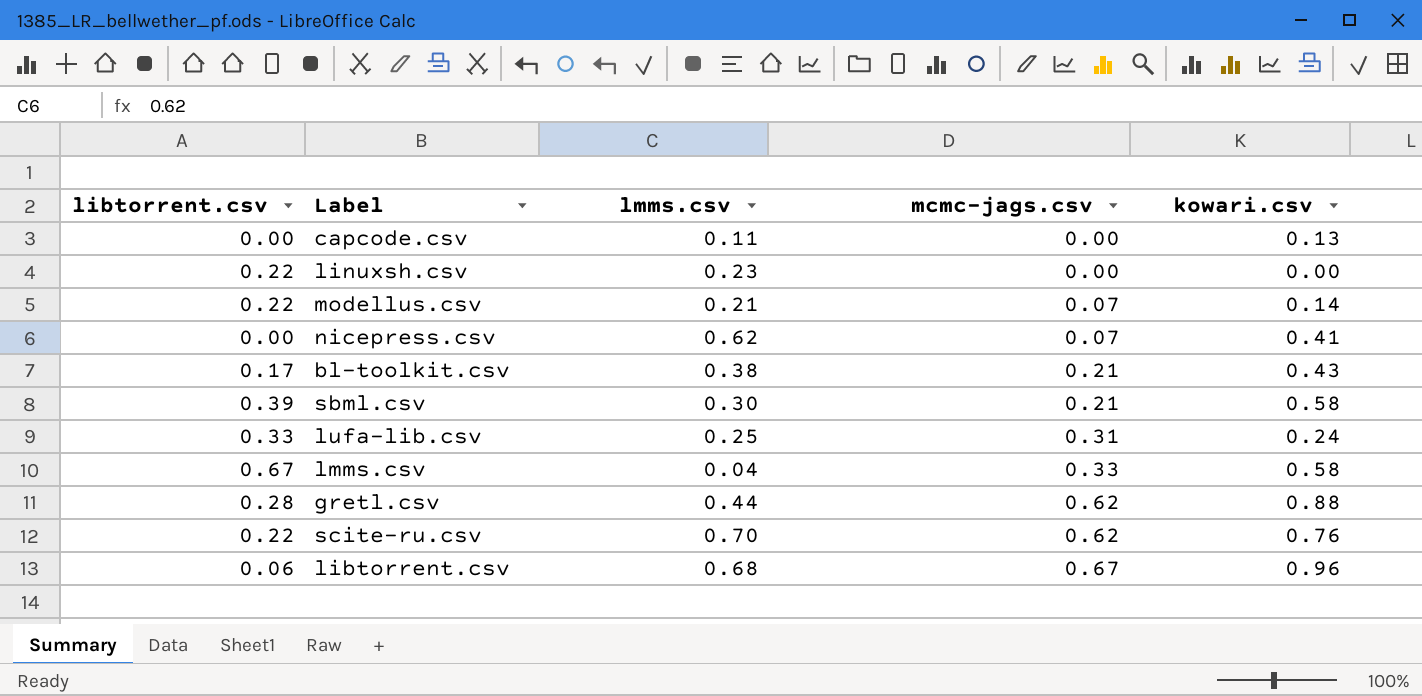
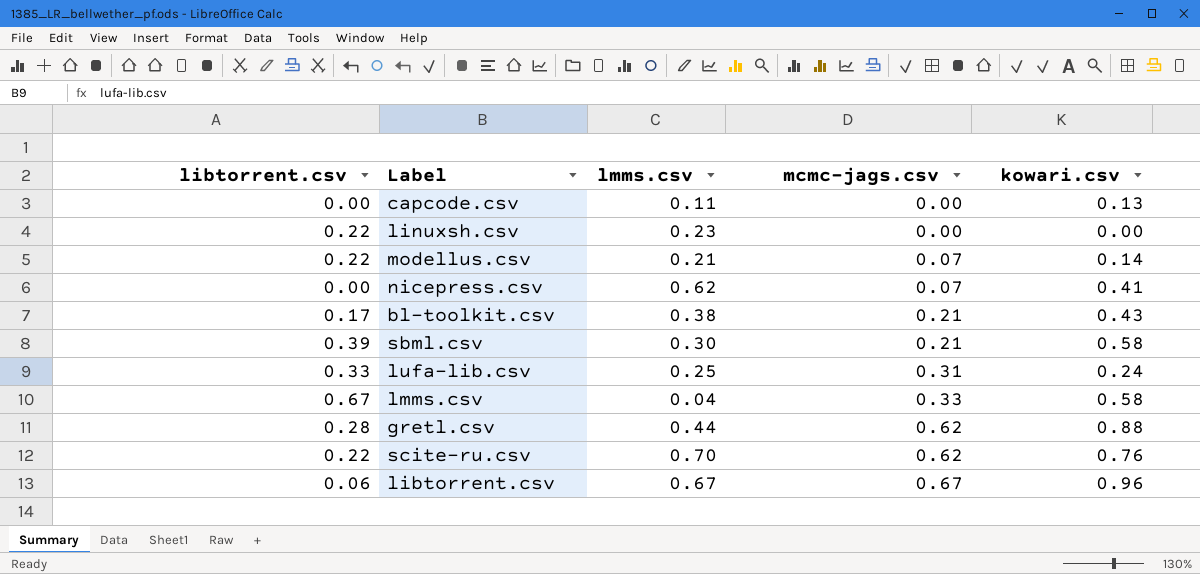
libtorrent.csv | lmms.csv: 0.68 -> 0.67

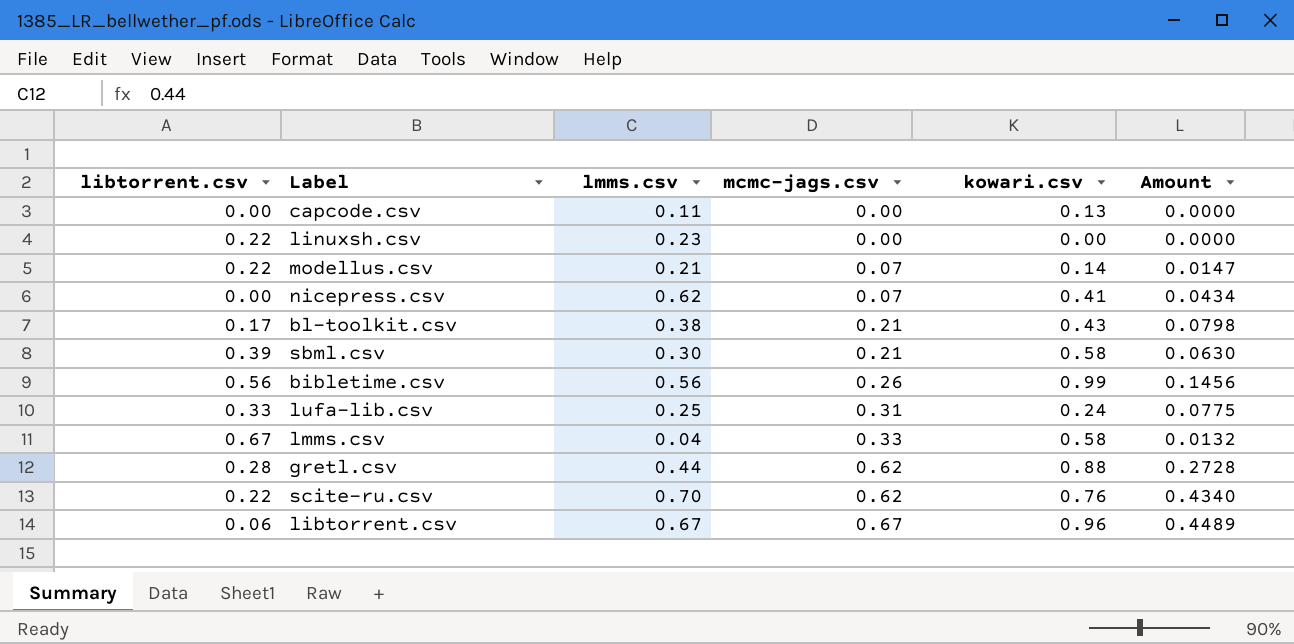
column Amount | formula: none -> [lmms.csv] * [mcmc-jags.csv]
row bibletime.csv: none -> 0.56 | 0.56 | 0.26 | 0.99 | 0.1456

